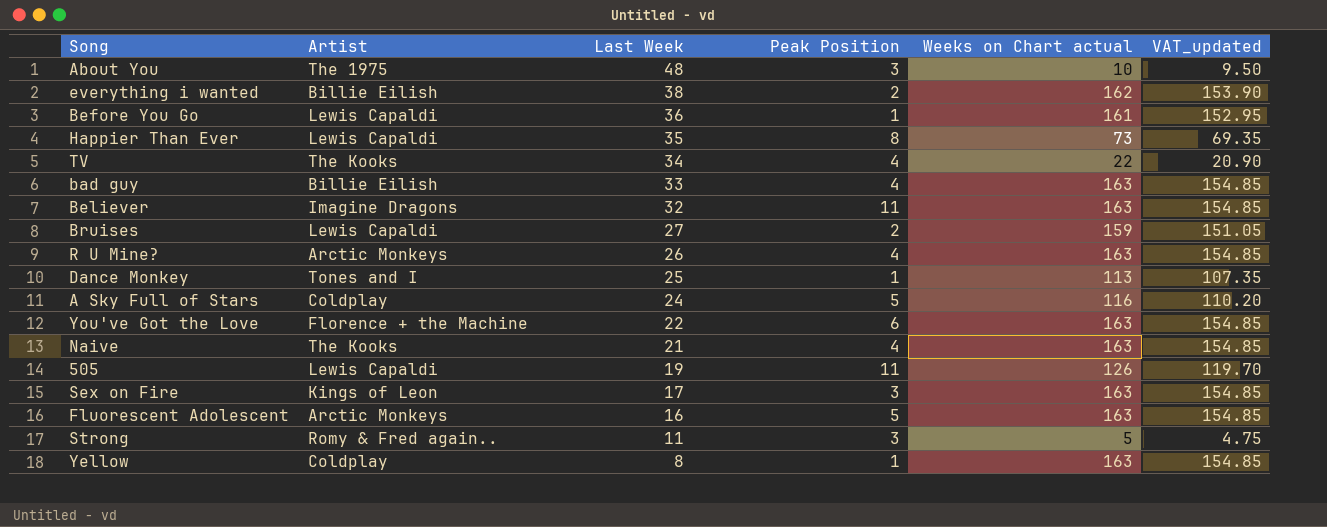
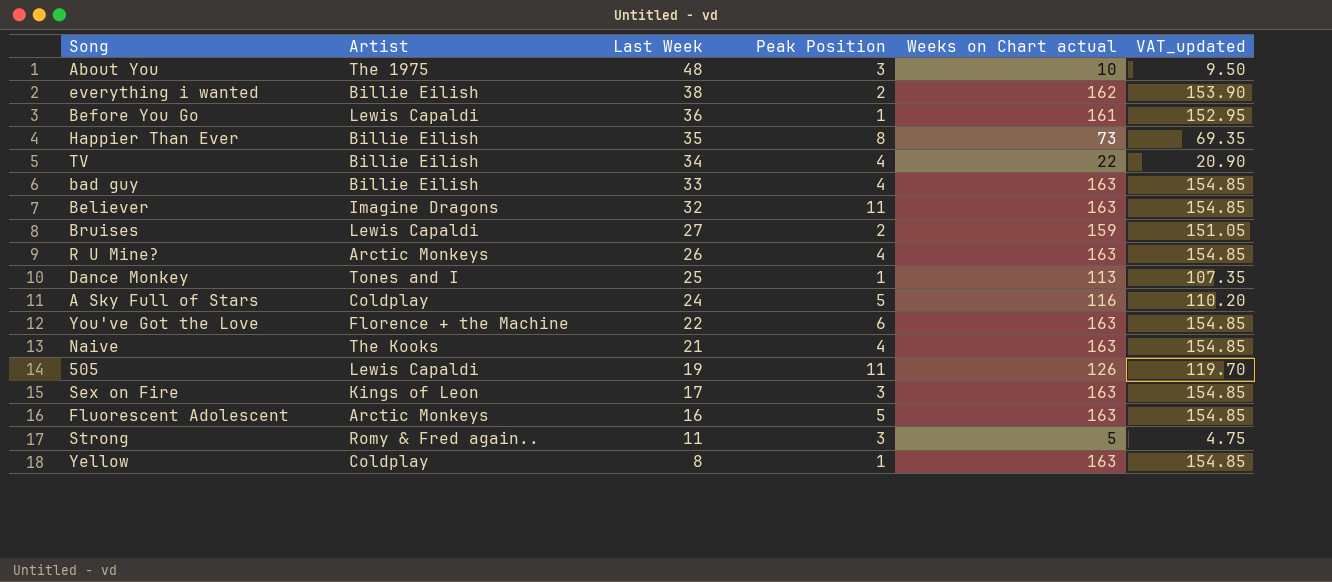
Happier Than Ever | Artist: Lewis Capaldi -> Billie Eilish
TV | Artist: The Kooks -> Billie Eilish

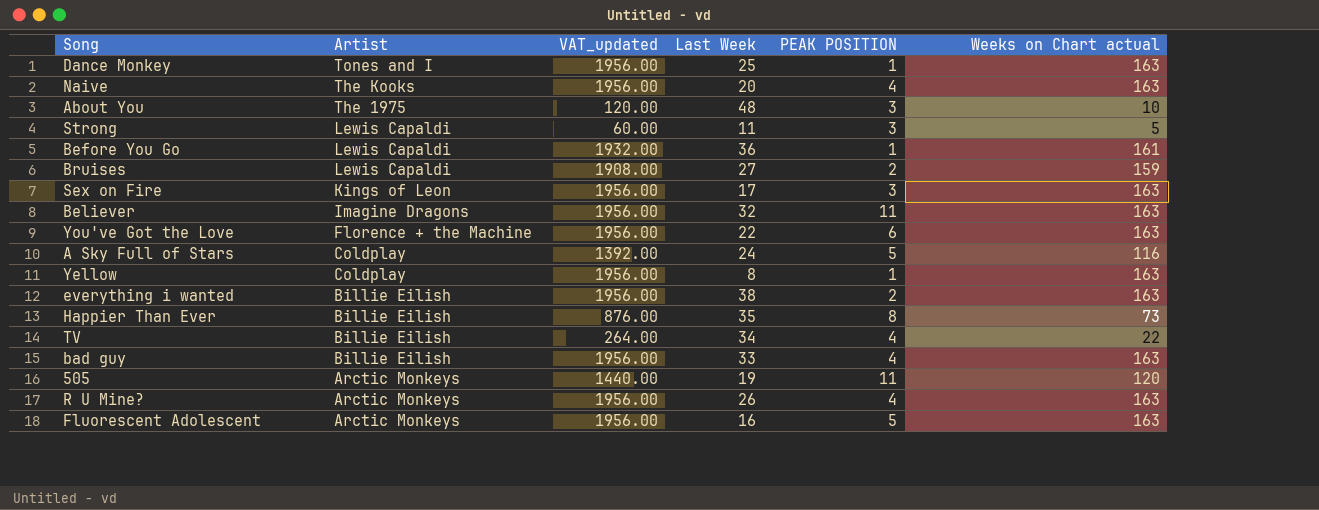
row order: Last Week descending -> Artist descending
column VAT_updated | formula: [Weeks on Chart actual] * 0.95 -> [Weeks on Chart actual] * 12
column VAT_updated | position: 6 -> 3
column name: Peak Position -> PEAK POSITION
Dance Monkey | Weeks on Chart actual: 113 -> 163
Naive | Last Week: 21 -> 20
Strong | Artist: Romy & Fred again.. -> Lewis Capaldi
everything i wanted | Weeks on Chart actual: 162 -> 163
505 | Artist: Lewis Capaldi -> Arctic Monkeys
505 | Weeks on Chart actual: 126 -> 120

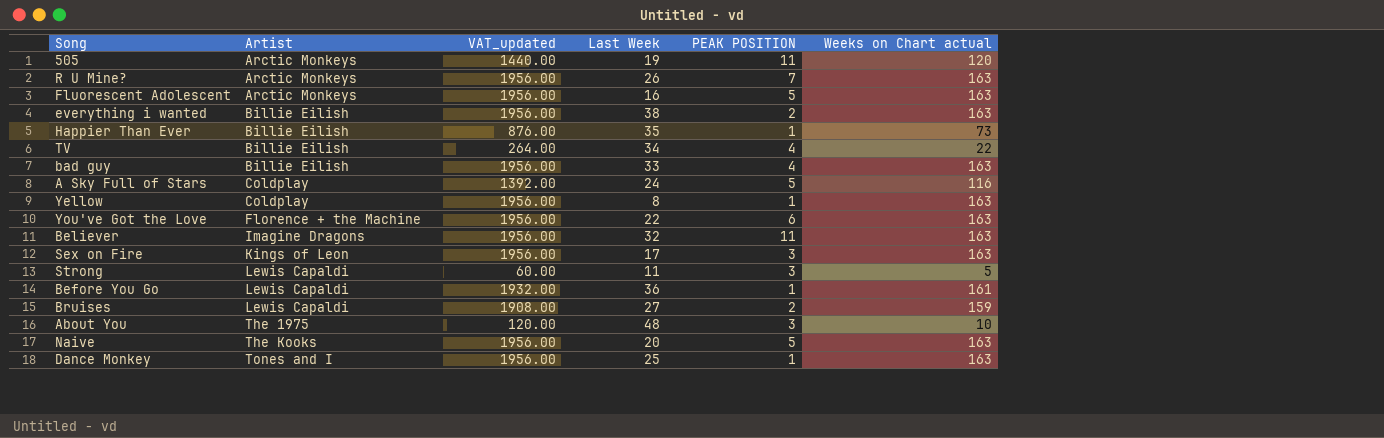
row order: Artist descending -> Artist ascending
R U Mine? | PEAK POSITION: 4 -> 7
Happier Than Ever | PEAK POSITION: 8 -> 1
Naive | PEAK POSITION: 4 -> 5

